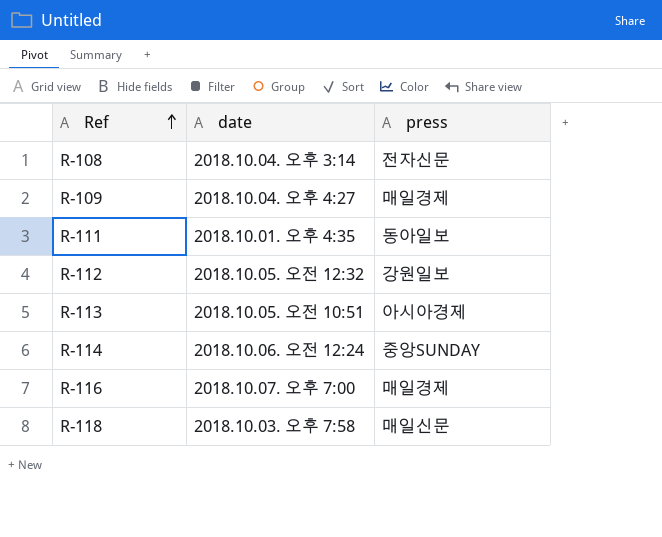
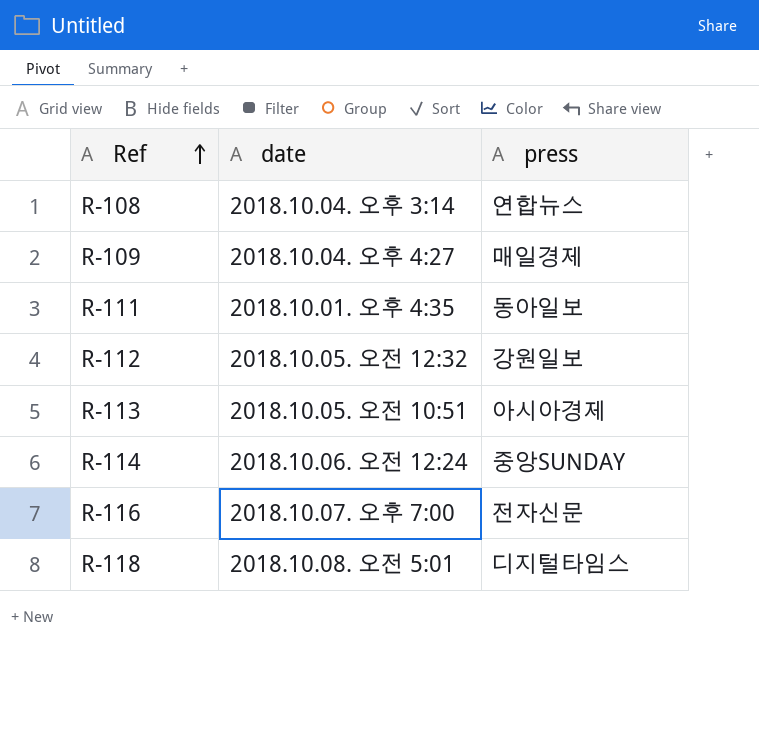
R-108 | press: 전자신문 -> 연합뉴스
R-116 | press: 매일경제 -> 전자신문
R-118 | date: 2018.10.03. 오후 7:58 -> 2018.10.08. 오전 5:01
R-118 | press: 매일신문 -> 디지털타임스

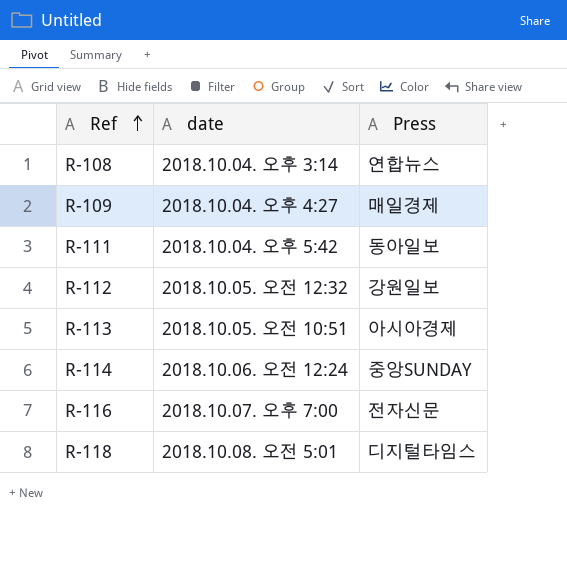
column name: press -> Press
R-111 | date: 2018.10.01. 오후 4:35 -> 2018.10.04. 오후 5:42

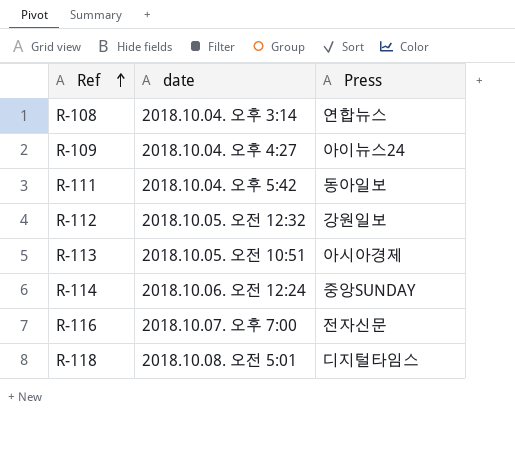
R-109 | Press: 매일경제 -> 아이뉴스24

